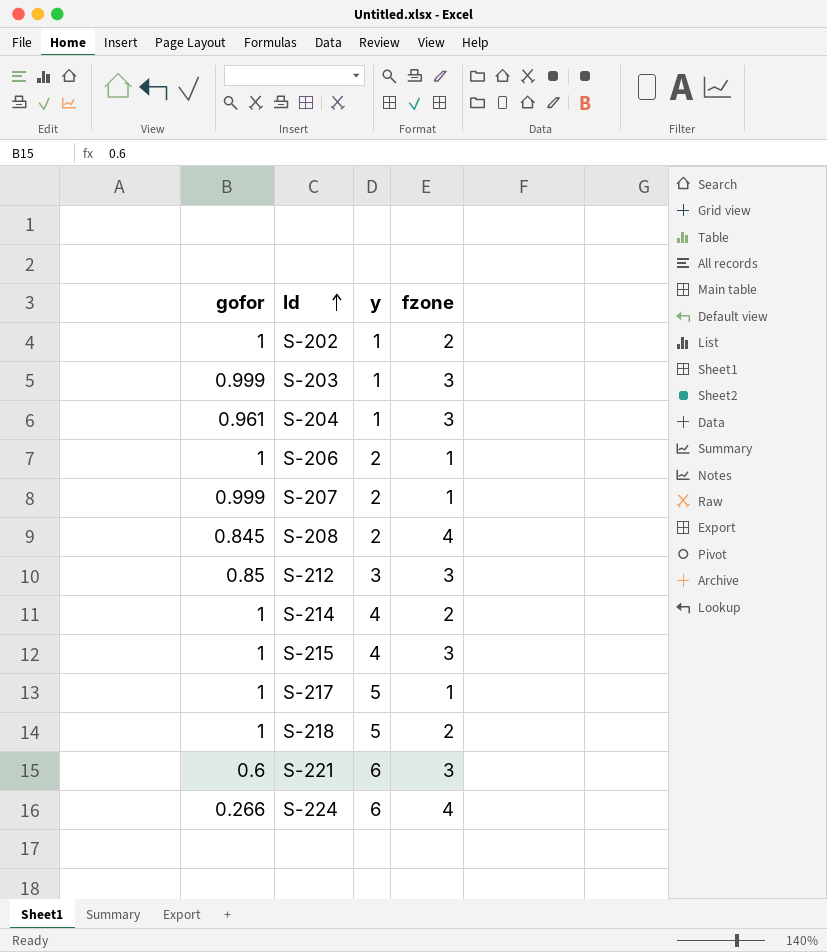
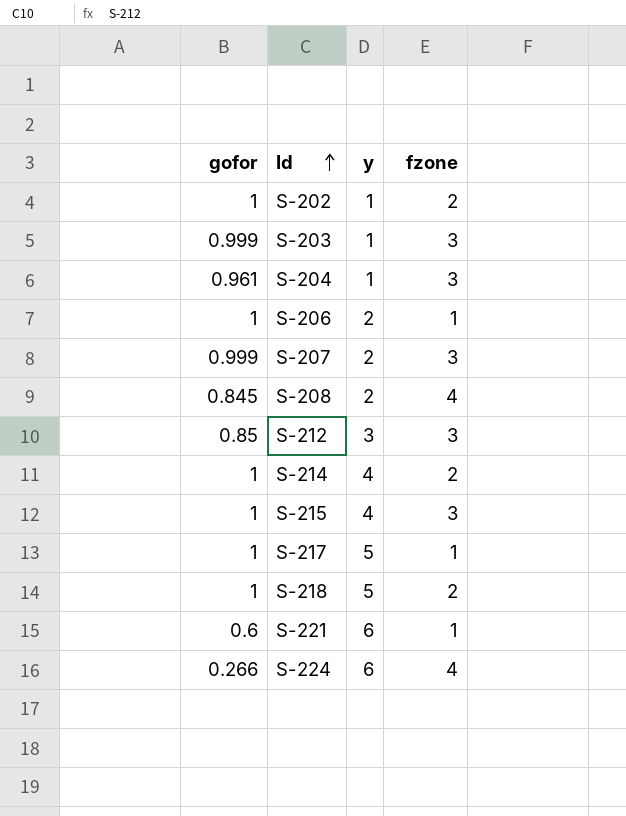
S-207 | fzone: 1 -> 3
S-221 | fzone: 3 -> 1

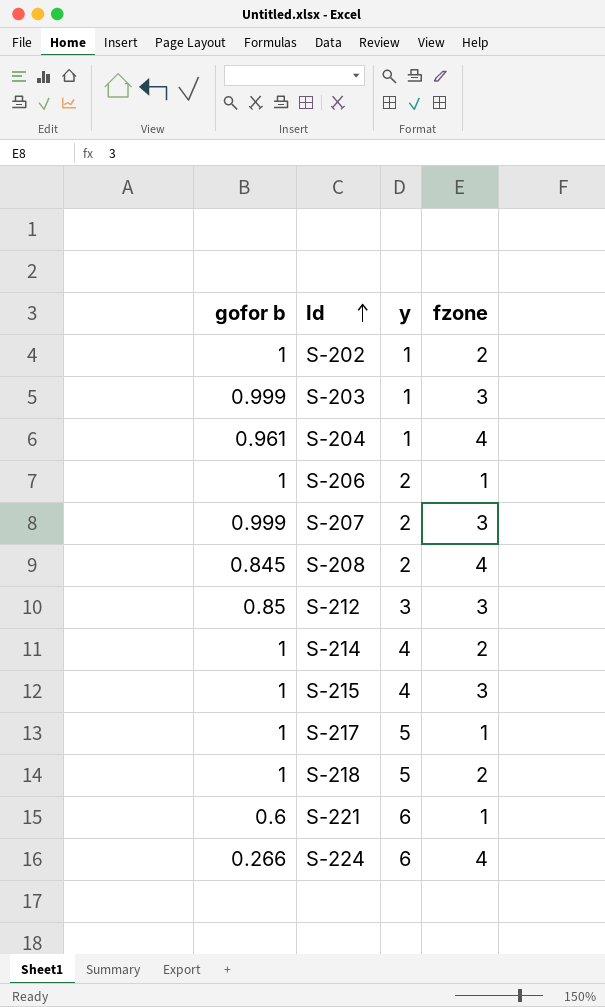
column name: gofor -> gofor b
S-204 | fzone: 3 -> 4

